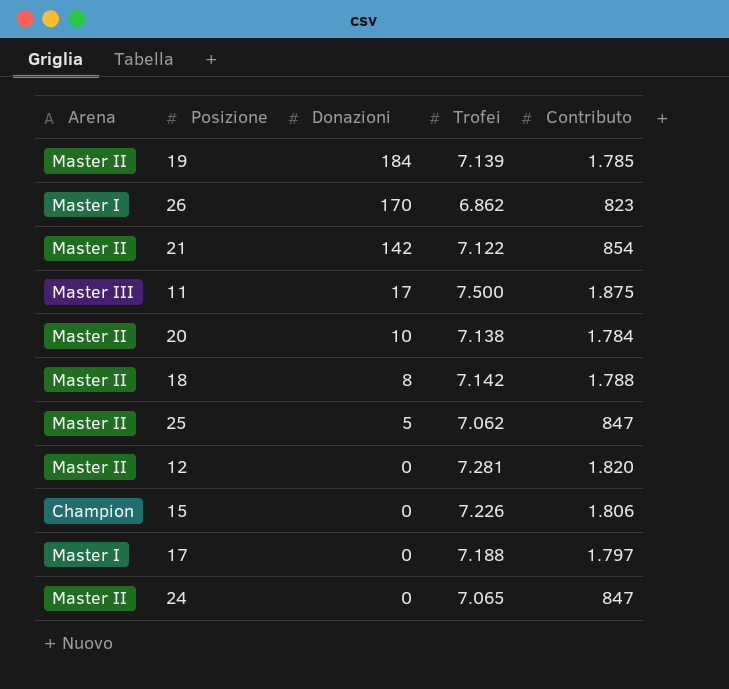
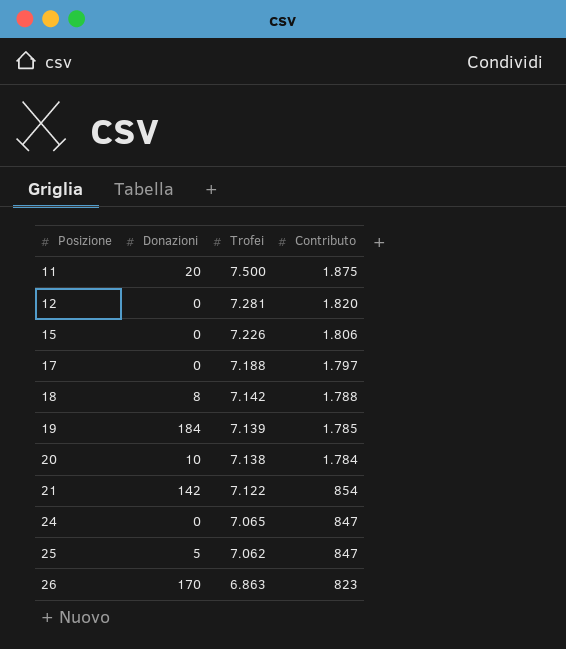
row order: Donazioni descending -> Posizione ascending
column Arena | position: 1 -> none
11 | Donazioni: 17 -> 20
26 | Trofei: 6.862 -> 6.863

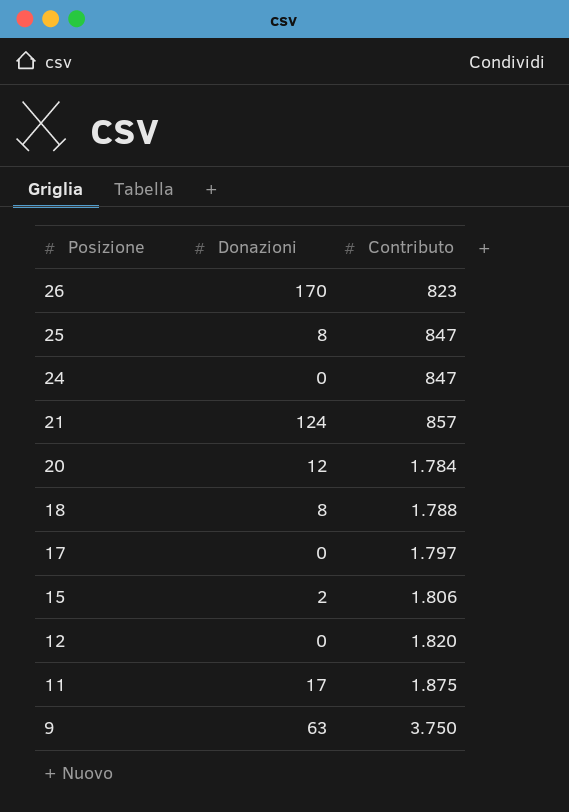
row order: Posizione ascending -> Posizione descending
column Trofei | position: 3 -> none
row 19: 184 | 7.139 | 1.785 -> none
25 | Donazioni: 5 -> 8
21 | Donazioni: 142 -> 124
21 | Contributo: 854 -> 857
20 | Donazioni: 10 -> 12
15 | Donazioni: 0 -> 2
11 | Donazioni: 20 -> 17
row 9: none -> 63 | 3.750

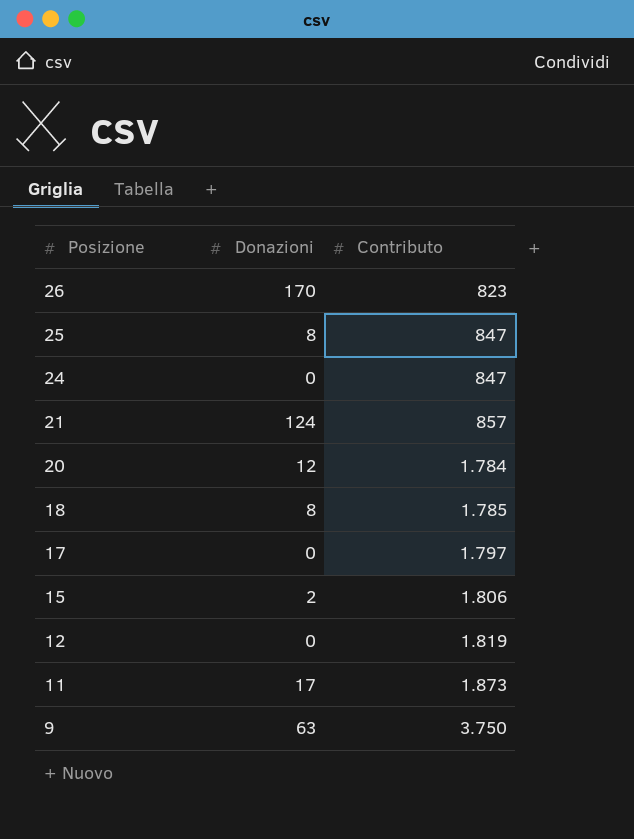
18 | Contributo: 1.788 -> 1.785
12 | Contributo: 1.820 -> 1.819
11 | Contributo: 1.875 -> 1.873

